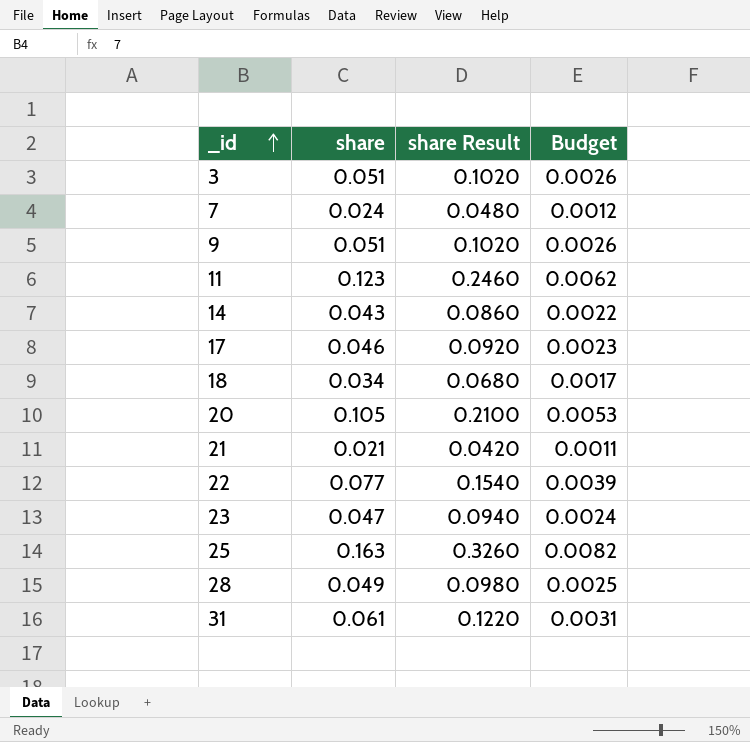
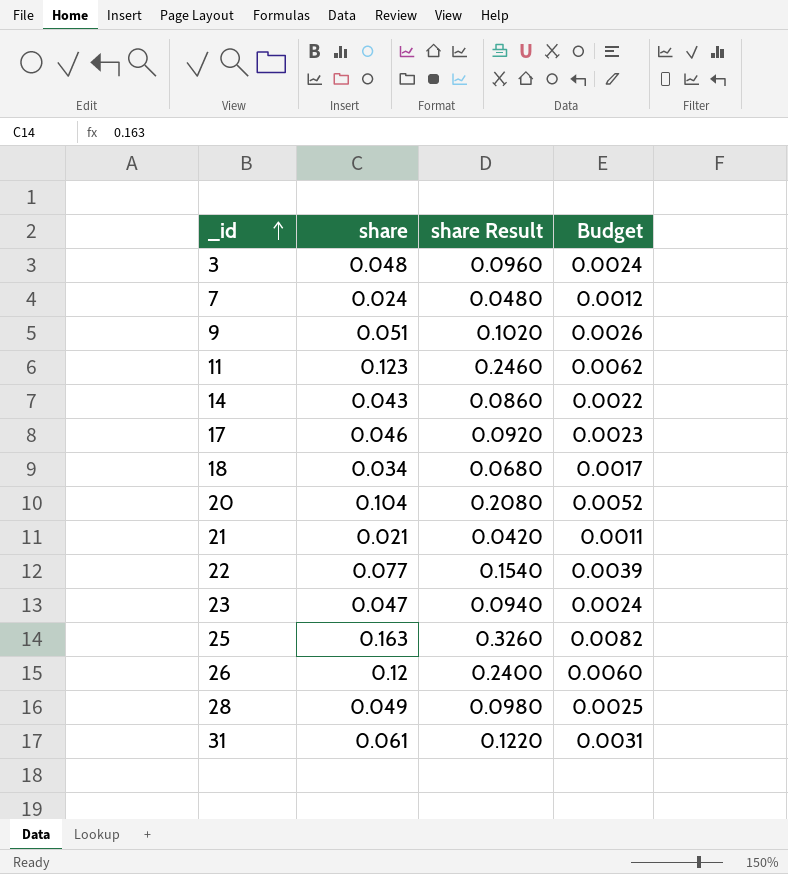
3 | share: 0.051 -> 0.048
3 | share Result: 0.1020 -> 0.0960
3 | Budget: 0.0026 -> 0.0024
20 | share: 0.105 -> 0.104
20 | share Result: 0.2100 -> 0.2080
20 | Budget: 0.0053 -> 0.0052
row 26: none -> 0.12 | 0.2400 | 0.0060

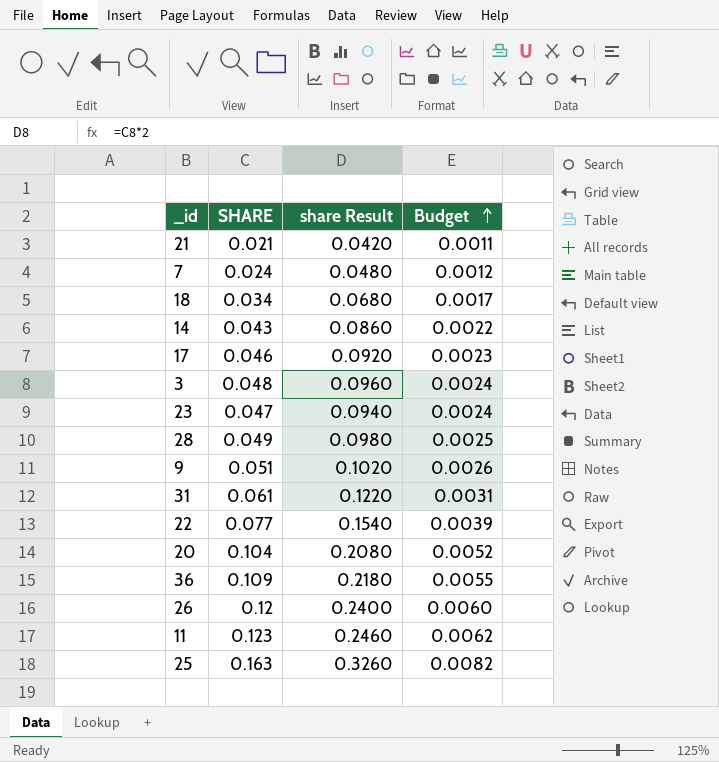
row order: _id ascending -> Budget ascending
column name: share -> SHARE
row 36: none -> 0.109 | 0.2180 | 0.0055

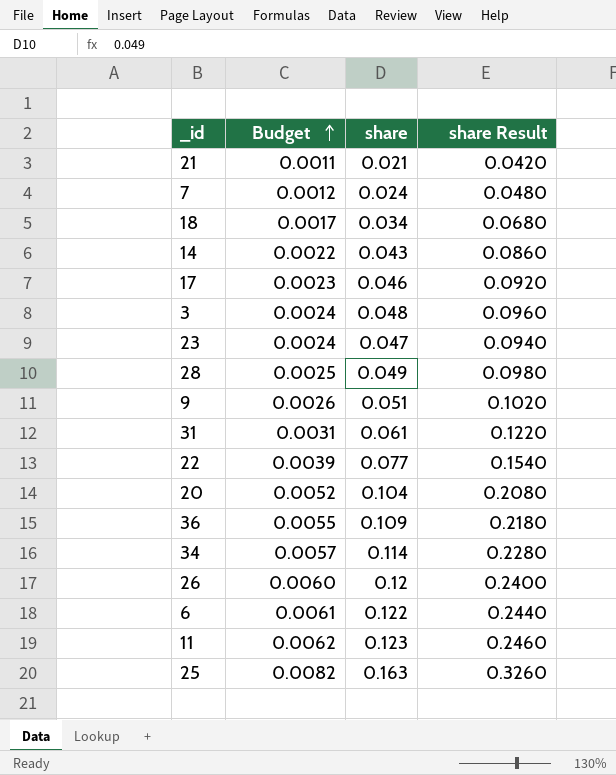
column Budget | position: 4 -> 2
column name: SHARE -> share
row 34: none -> 0.0057 | 0.114 | 0.2280
row 6: none -> 0.0061 | 0.122 | 0.2440

